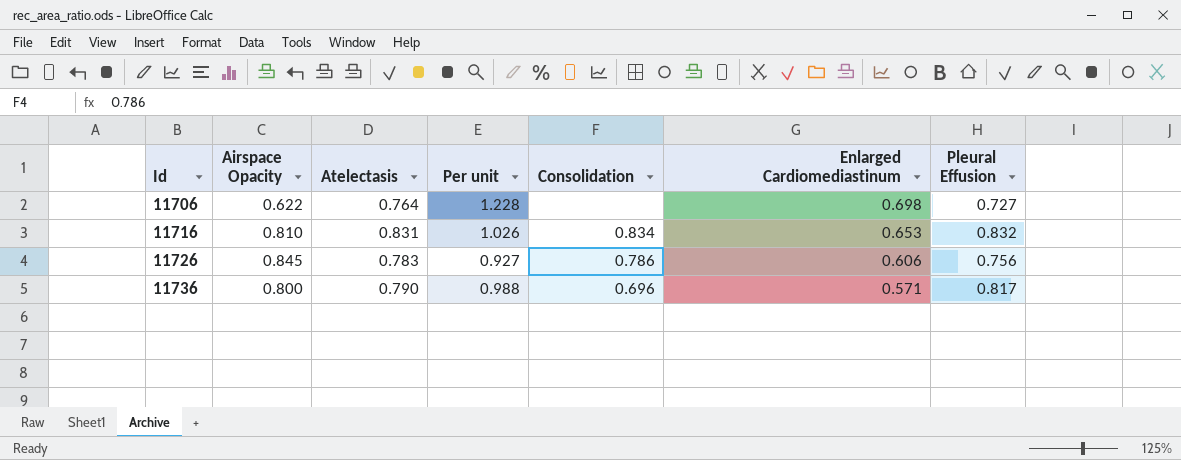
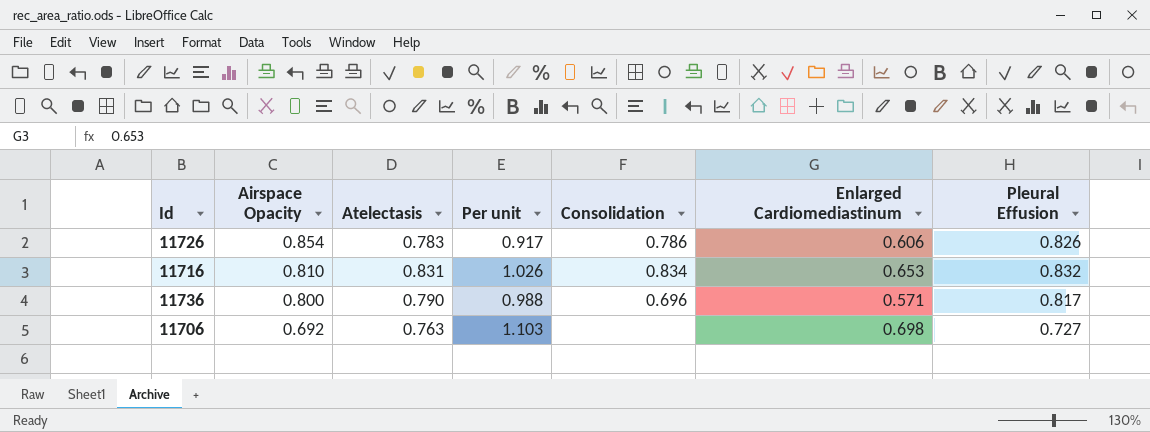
row order: Id ascending -> Airspace Opacity descending
11726 | Airspace Opacity: 0.845 -> 0.854
11726 | Per unit: 0.927 -> 0.917
11726 | Pleural Effusion: 0.756 -> 0.826
11706 | Airspace Opacity: 0.622 -> 0.692
11706 | Atelectasis: 0.764 -> 0.763
11706 | Per unit: 1.228 -> 1.103

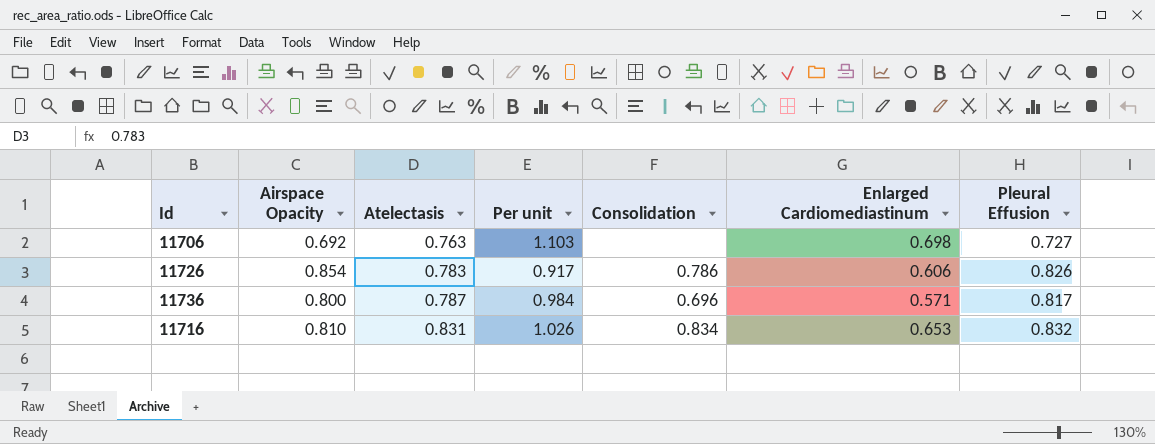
row order: Airspace Opacity descending -> Atelectasis ascending
11736 | Atelectasis: 0.790 -> 0.787
11736 | Per unit: 0.988 -> 0.984

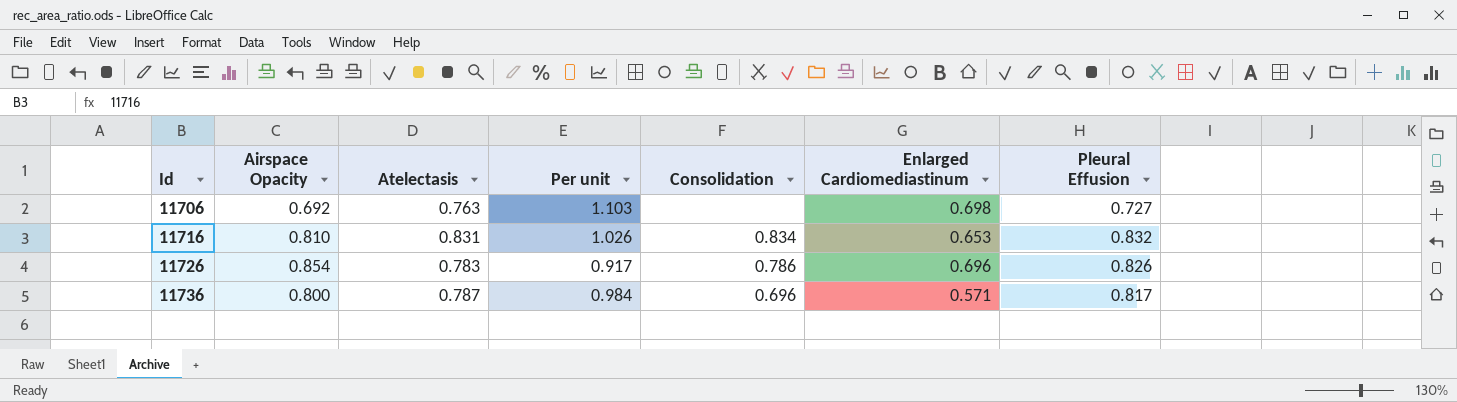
row order: Atelectasis ascending -> Id ascending
11726 | Enlarged Cardiomediastinum: 0.606 -> 0.696

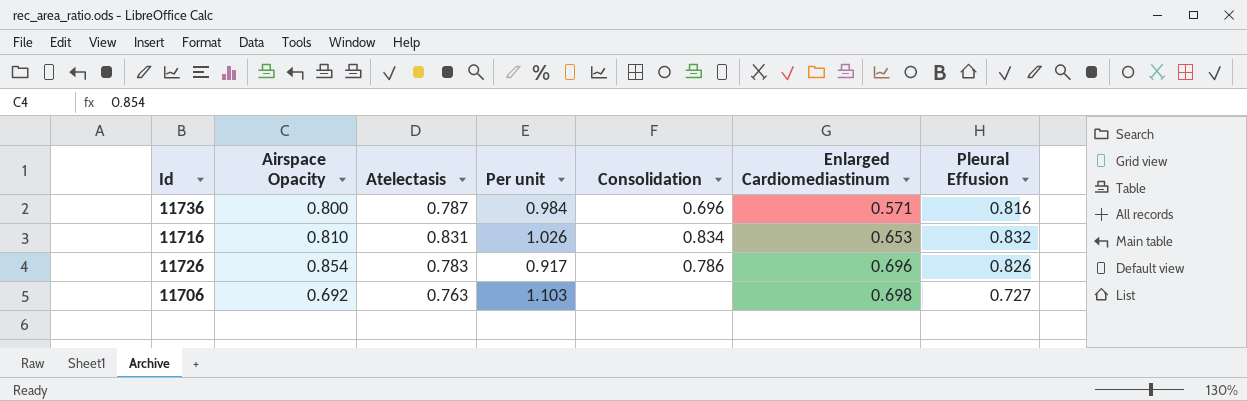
row order: Id ascending -> Enlarged Cardiomediastinum ascending
11736 | Pleural Effusion: 0.817 -> 0.816

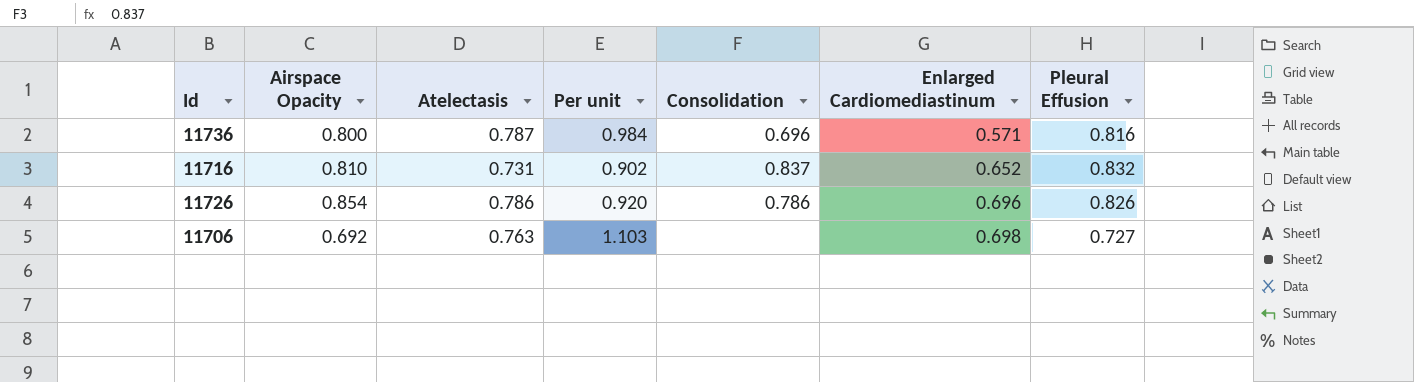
11716 | Atelectasis: 0.831 -> 0.731
11716 | Per unit: 1.026 -> 0.902
11716 | Consolidation: 0.834 -> 0.837
11716 | Enlarged Cardiomediastinum: 0.653 -> 0.652
11726 | Atelectasis: 0.783 -> 0.786
11726 | Per unit: 0.917 -> 0.920

